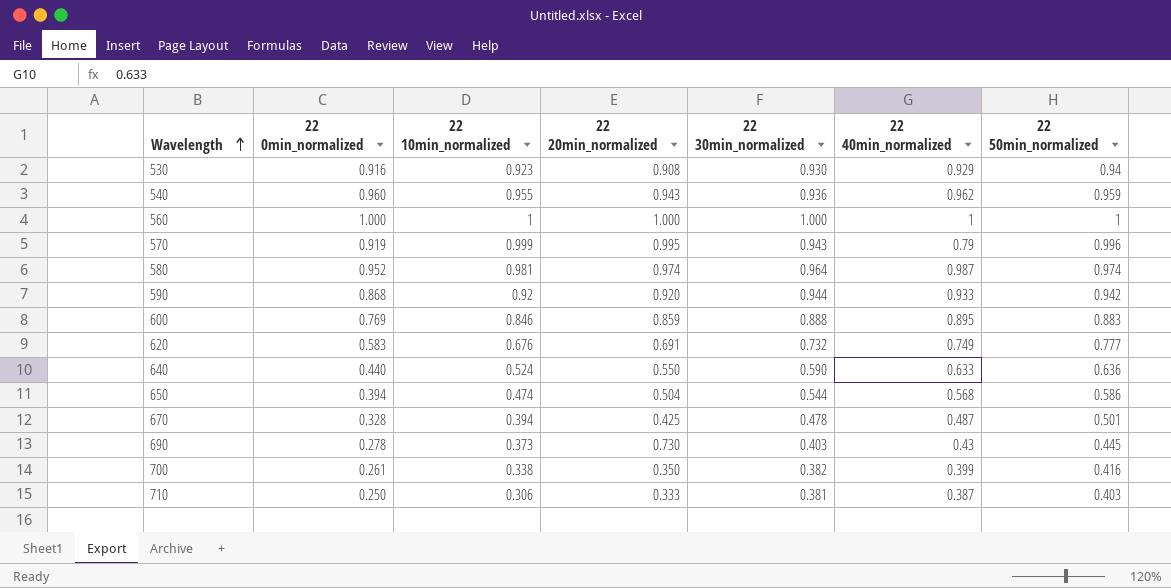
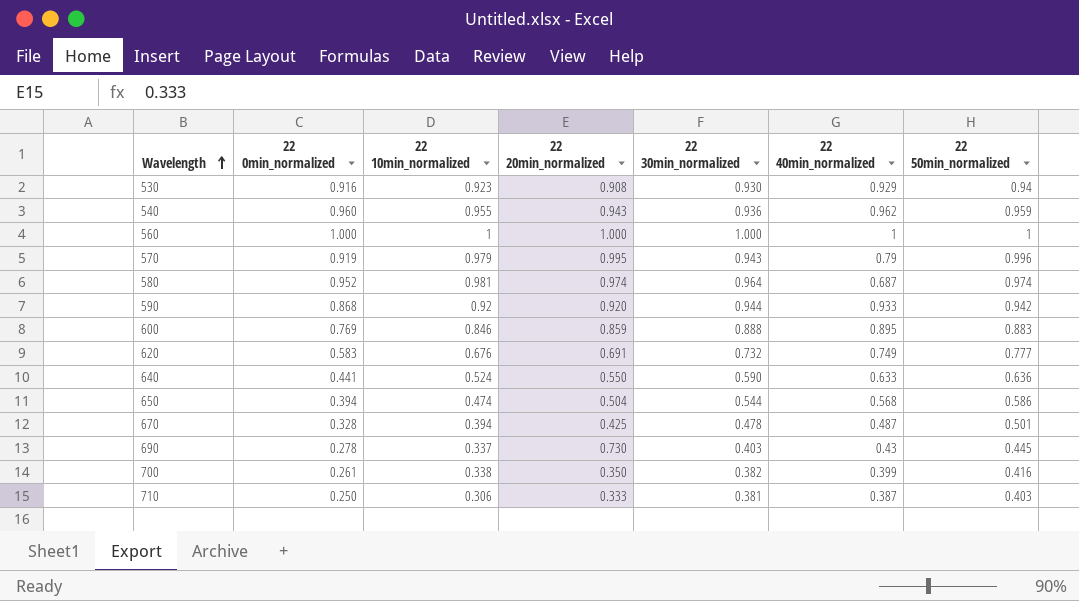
570 | 22 10min_normalized: 0.999 -> 0.979
580 | 22 40min_normalized: 0.987 -> 0.687
640 | 22 0min_normalized: 0.440 -> 0.441
690 | 22 10min_normalized: 0.373 -> 0.337

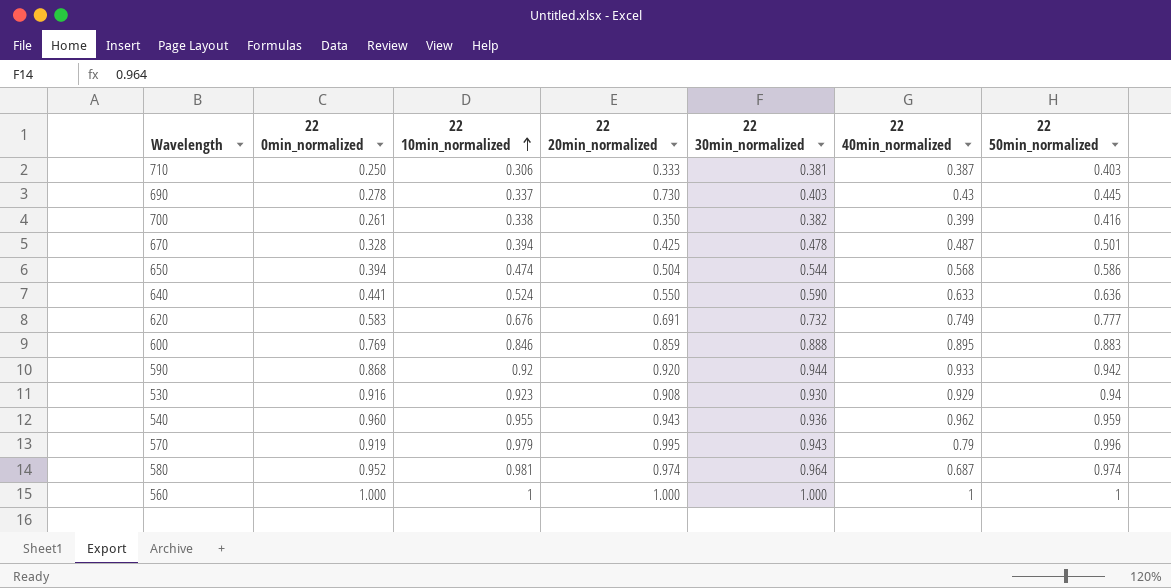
row order: Wavelength ascending -> 22 10min_normalized ascending

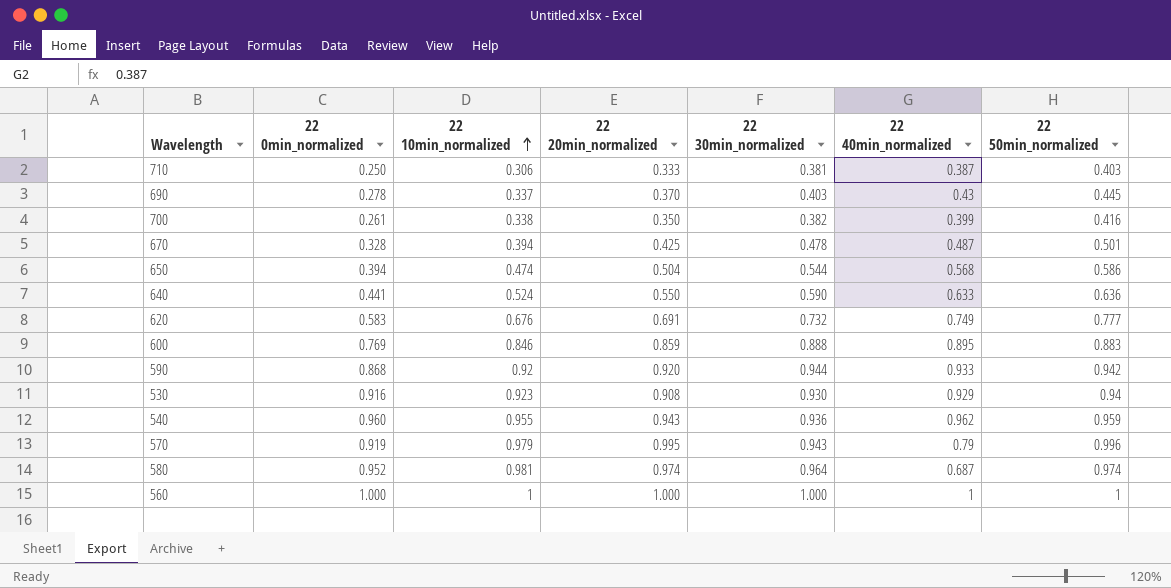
690 | 22 20min_normalized: 0.730 -> 0.370

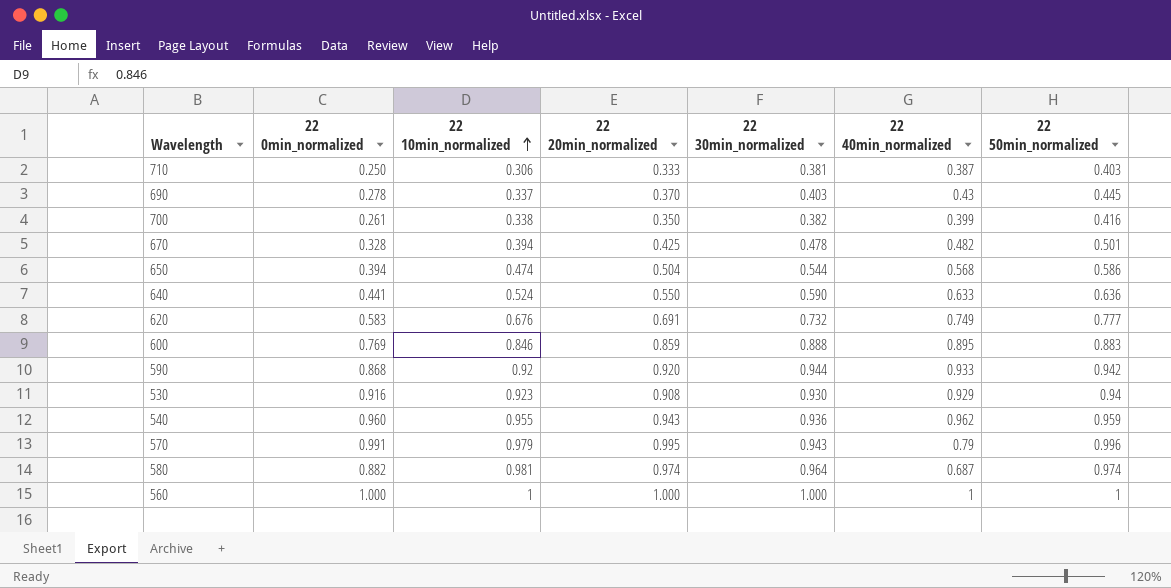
670 | 22 40min_normalized: 0.487 -> 0.482
570 | 22 0min_normalized: 0.919 -> 0.991
580 | 22 0min_normalized: 0.952 -> 0.882

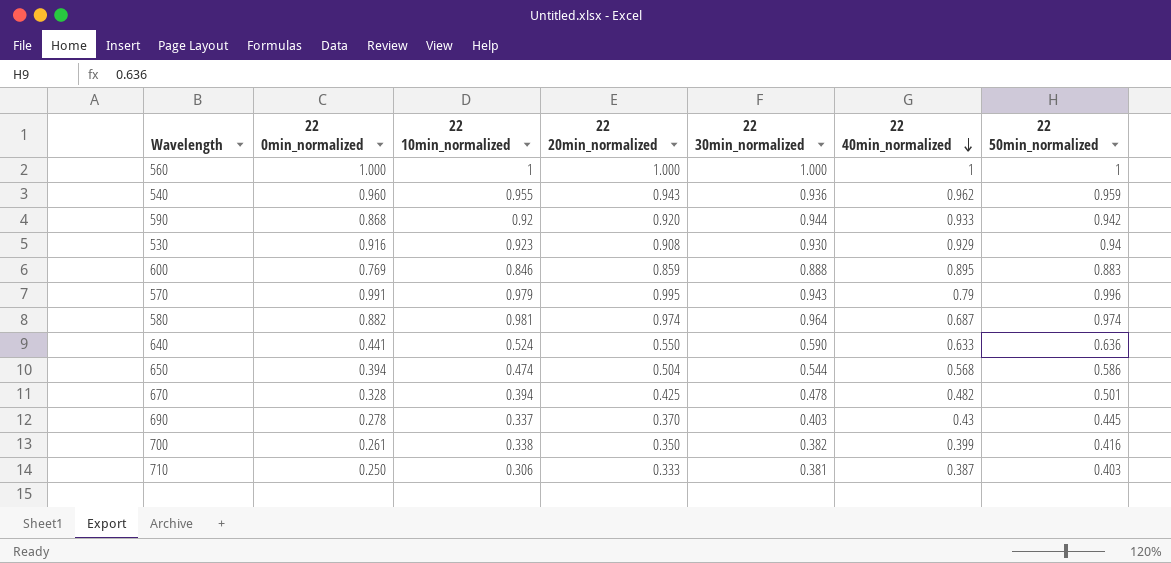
row order: 22 10min_normalized ascending -> 22 40min_normalized descending
row 620: 0.583 | 0.676 | 0.691 | 0.732 | 0.749 | 0.777 -> none

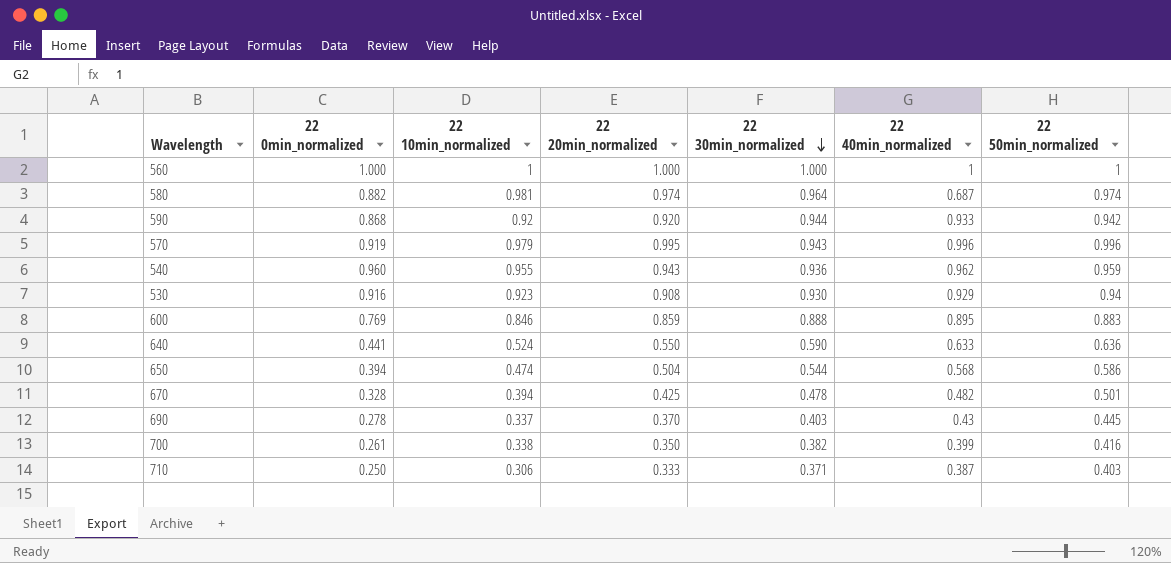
row order: 22 40min_normalized descending -> 22 30min_normalized descending
570 | 22 0min_normalized: 0.991 -> 0.919
570 | 22 40min_normalized: 0.79 -> 0.996
710 | 22 30min_normalized: 0.381 -> 0.371

